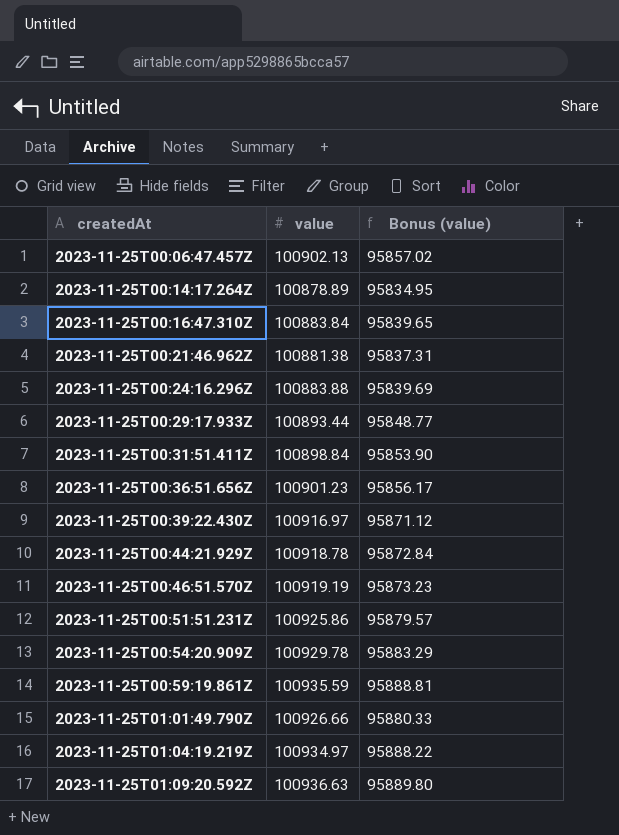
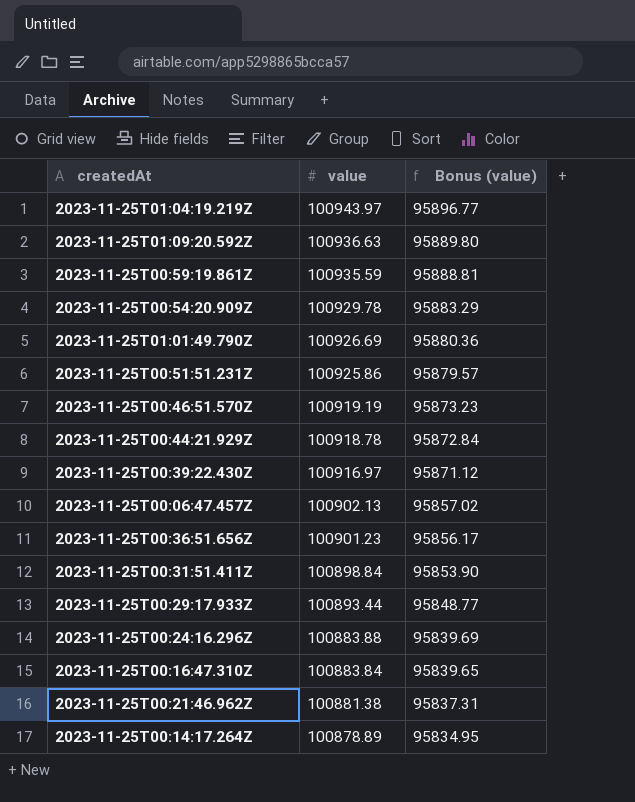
row order: createdAt ascending -> value descending
2023-11-25T01:04:19.219Z | value: 100934.97 -> 100943.97
2023-11-25T01:04:19.219Z | Bonus (value): 95888.22 -> 95896.77
2023-11-25T01:01:49.790Z | value: 100926.66 -> 100926.69
2023-11-25T01:01:49.790Z | Bonus (value): 95880.33 -> 95880.36

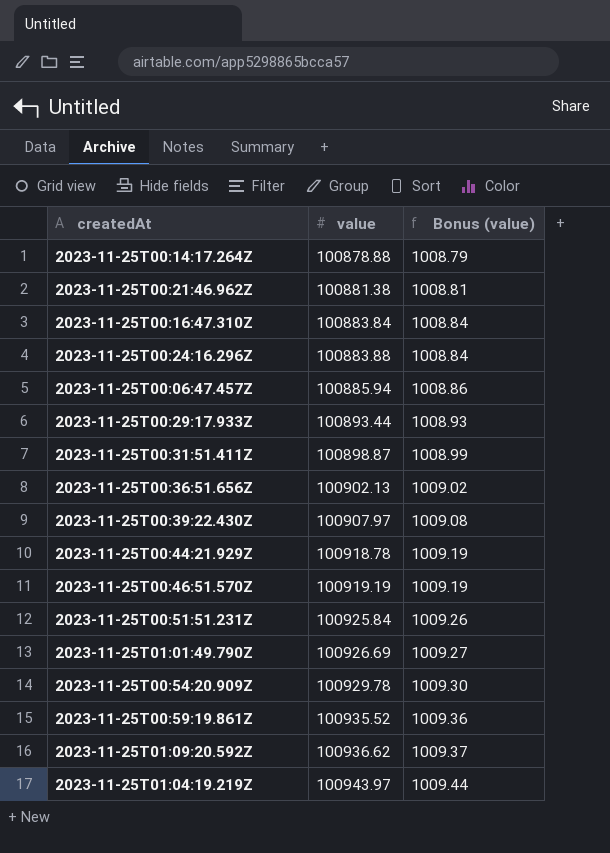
row order: value descending -> value ascending
column Bonus (value) | formula: [value] * 0.95 -> [value] * 0.01
2023-11-25T00:14:17.264Z | value: 100878.89 -> 100878.88
2023-11-25T00:06:47.457Z | value: 100902.13 -> 100885.94
2023-11-25T00:31:51.411Z | value: 100898.84 -> 100898.87
2023-11-25T00:36:51.656Z | value: 100901.23 -> 100902.13
2023-11-25T00:39:22.430Z | value: 100916.97 -> 100907.97
2023-11-25T00:51:51.231Z | value: 100925.86 -> 100925.84
2023-11-25T00:59:19.861Z | value: 100935.59 -> 100935.52
2023-11-25T01:09:20.592Z | value: 100936.63 -> 100936.62

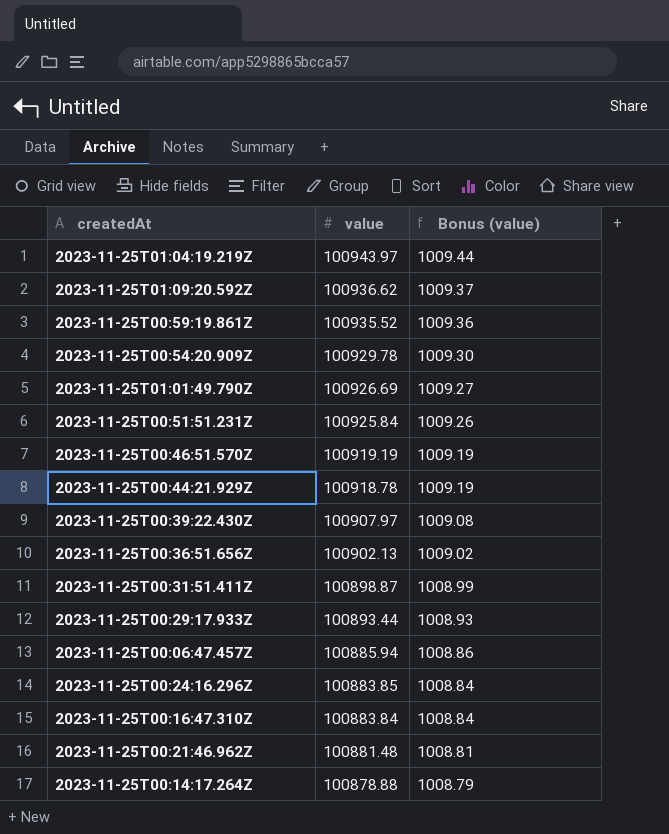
row order: value ascending -> value descending
2023-11-25T00:24:16.296Z | value: 100883.88 -> 100883.85
2023-11-25T00:21:46.962Z | value: 100881.38 -> 100881.48

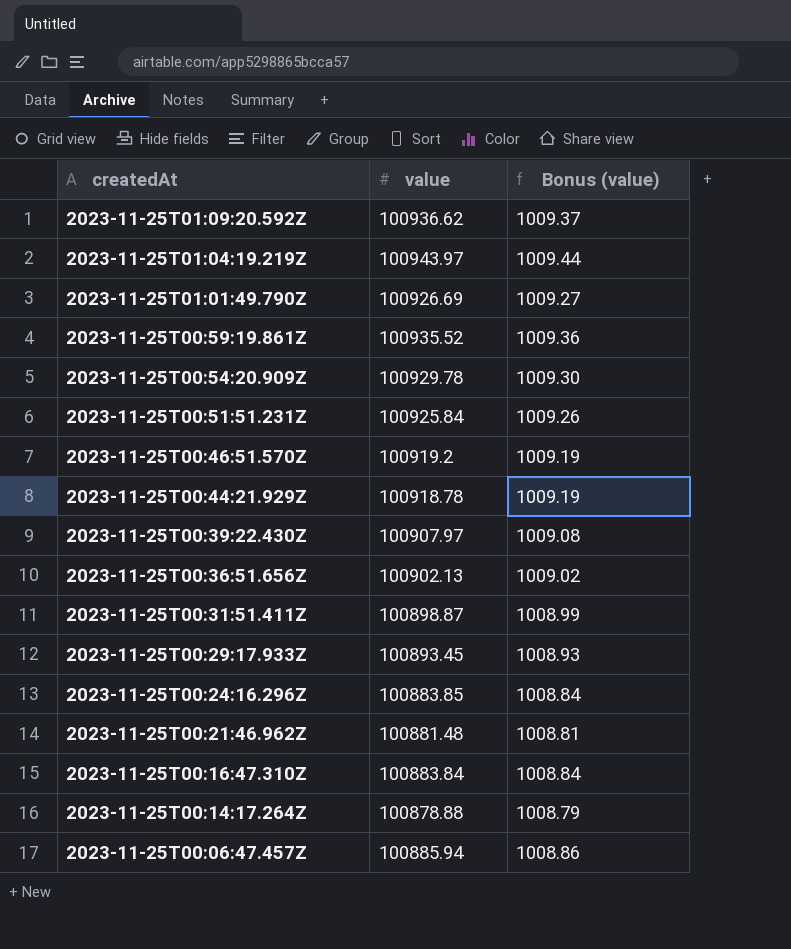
row order: value descending -> createdAt descending
2023-11-25T00:46:51.570Z | value: 100919.19 -> 100919.2
2023-11-25T00:29:17.933Z | value: 100893.44 -> 100893.45

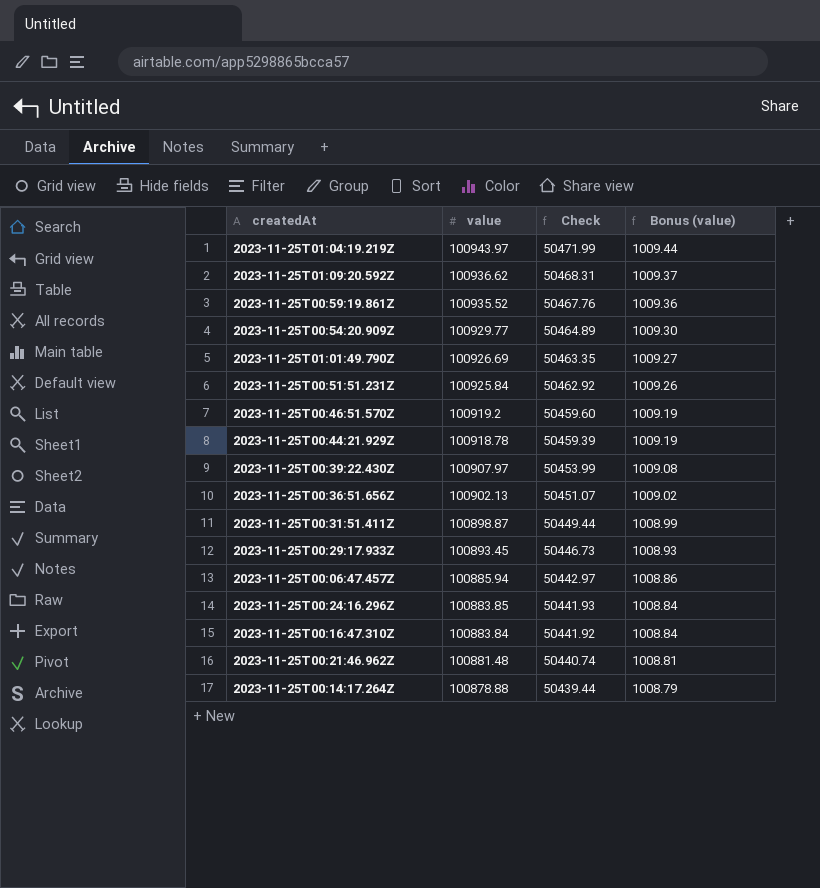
row order: createdAt descending -> value descending
column Check | formula: none -> [value] * 0.5
2023-11-25T00:54:20.909Z | value: 100929.78 -> 100929.77

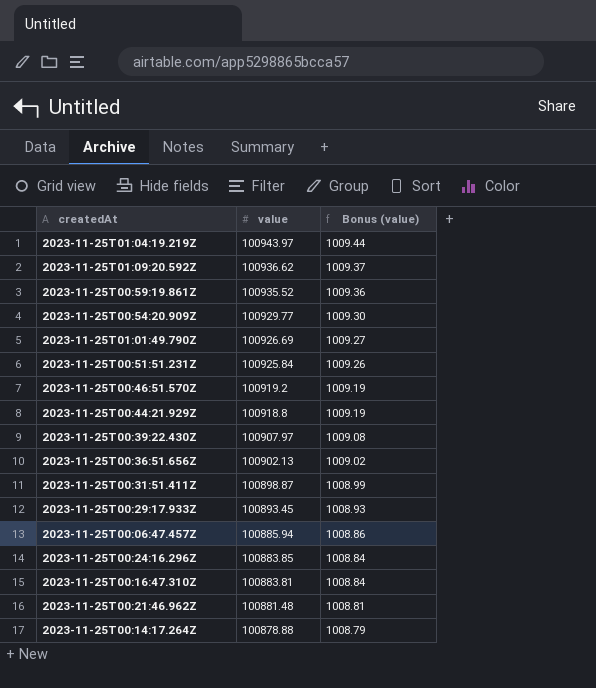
column Check | formula: [value] * 0.5 -> none
2023-11-25T00:44:21.929Z | value: 100918.78 -> 100918.8
2023-11-25T00:16:47.310Z | value: 100883.84 -> 100883.81

